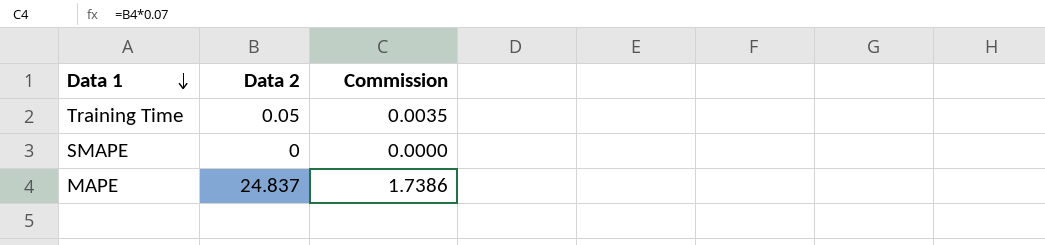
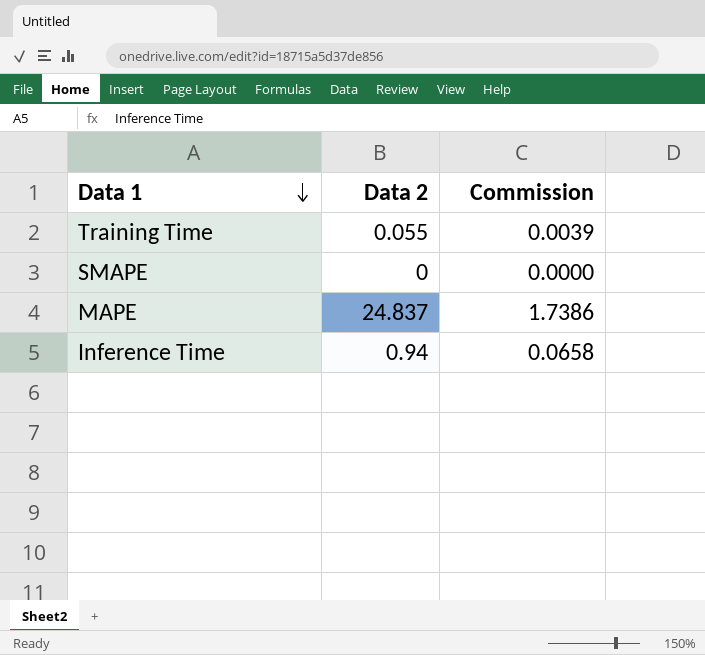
Training Time | Data 2: 0.05 -> 0.055
Training Time | Commission: 0.0035 -> 0.0039
row Inference Time: none -> 0.94 | 0.0658

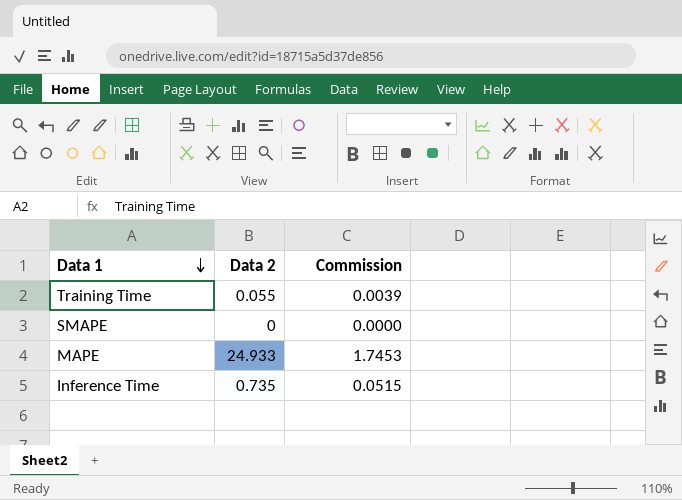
MAPE | Data 2: 24.837 -> 24.933
MAPE | Commission: 1.7386 -> 1.7453
Inference Time | Data 2: 0.94 -> 0.735
Inference Time | Commission: 0.0658 -> 0.0515

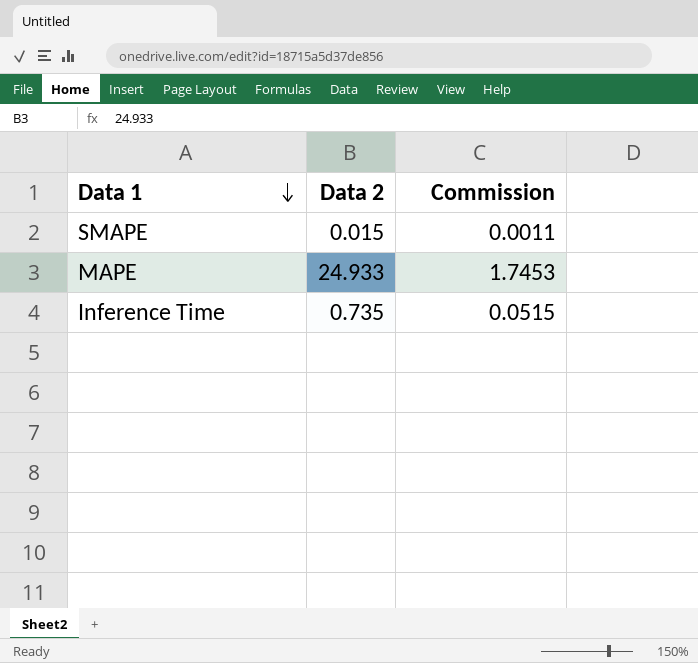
row Training Time: 0.055 | 0.0039 -> none
SMAPE | Data 2: 0 -> 0.015
SMAPE | Commission: 0.0000 -> 0.0011

